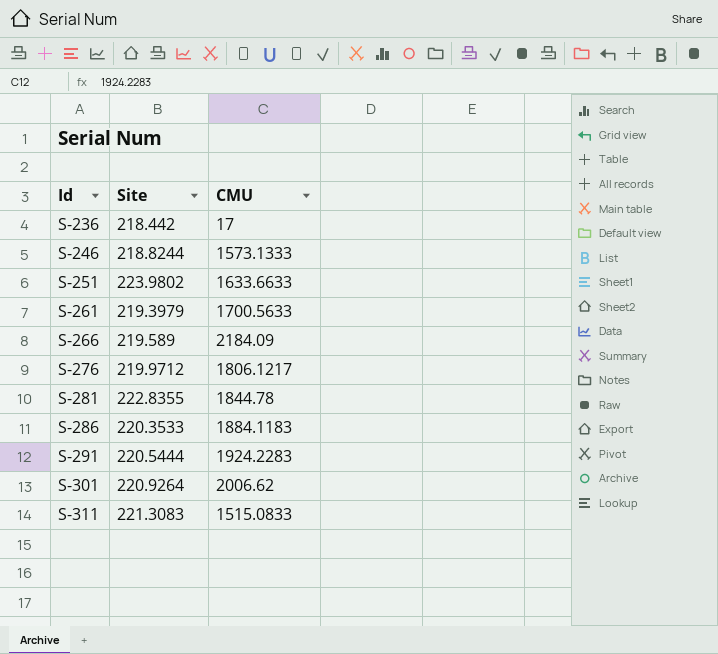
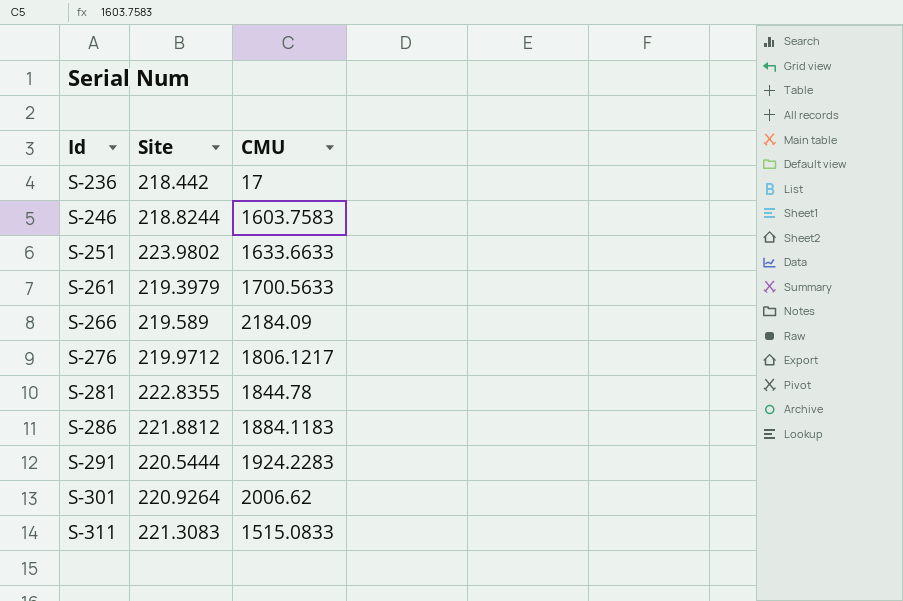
S-246 | CMU: 1573.1333 -> 1603.7583
S-286 | Site: 220.3533 -> 221.8812

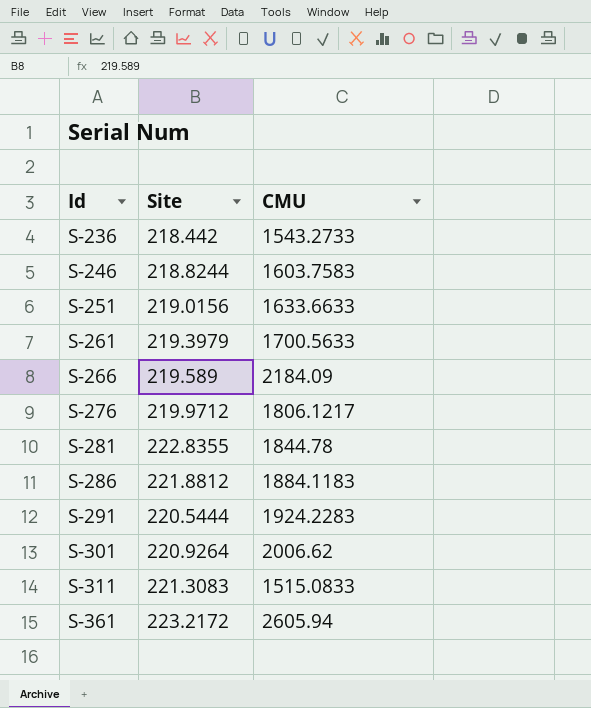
S-236 | CMU: 17 -> 1543.2733
S-251 | Site: 223.9802 -> 219.0156
row S-361: none -> 223.2172 | 2605.94

